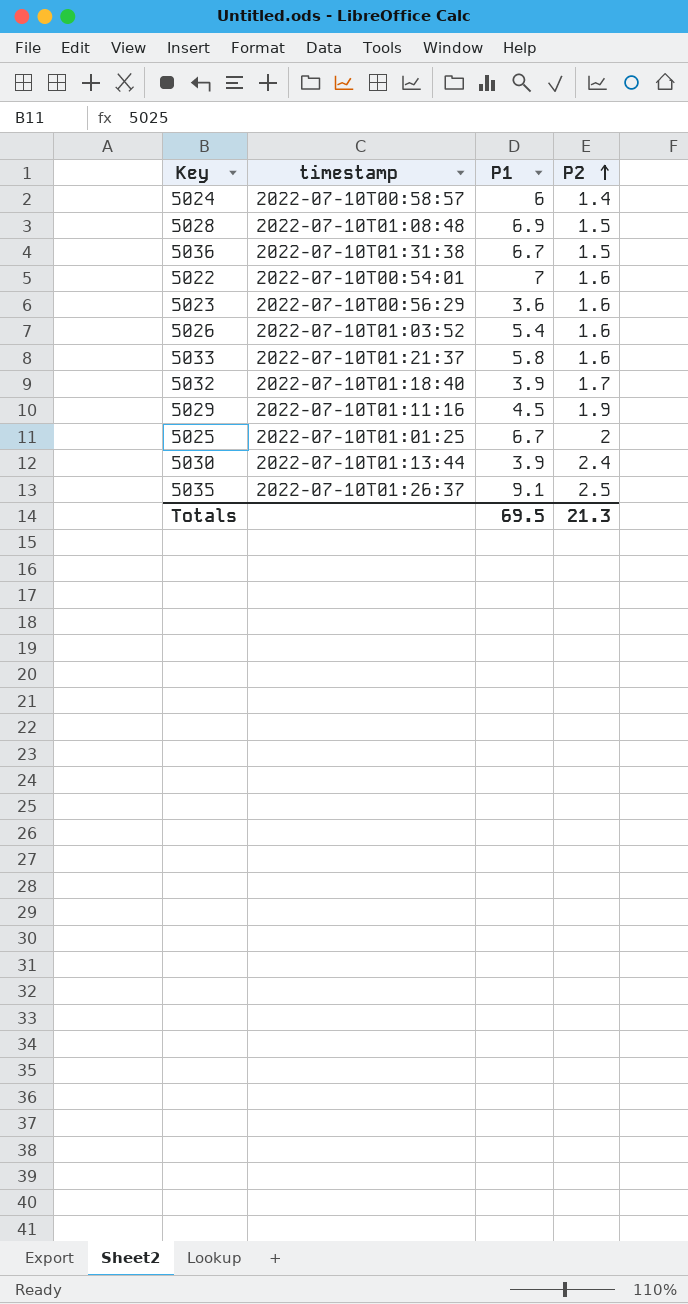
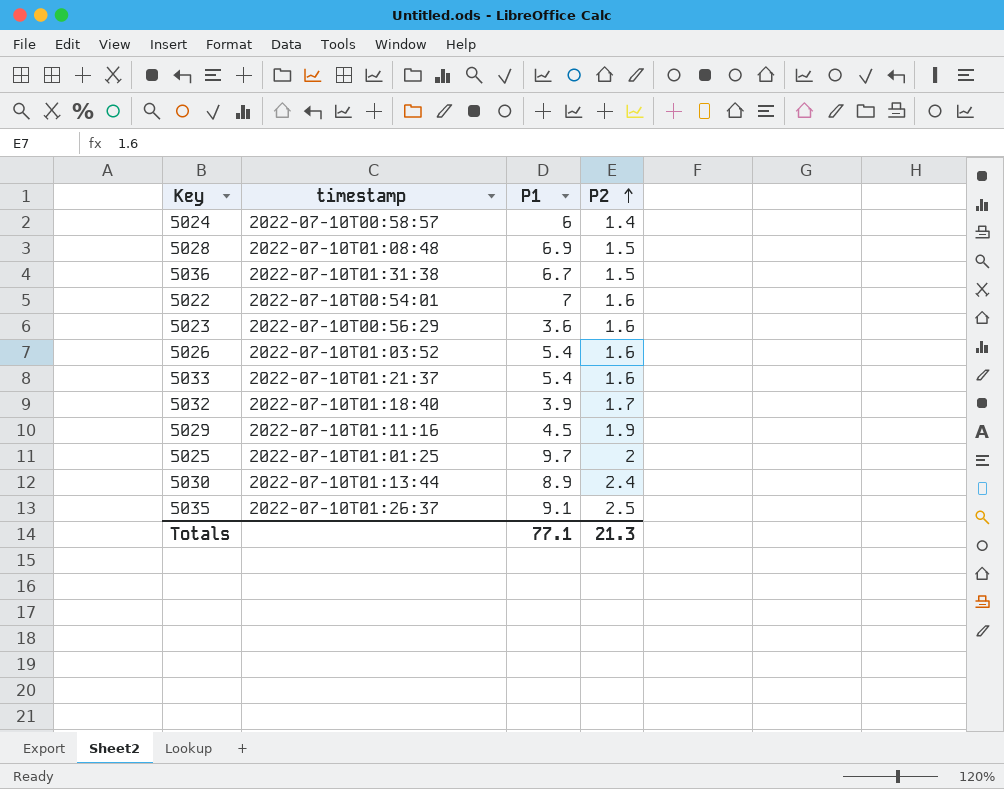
5033 | P1: 5.8 -> 5.4
5025 | P1: 6.7 -> 9.7
5030 | P1: 3.9 -> 8.9
Totals | P1: 69.5 -> 77.1

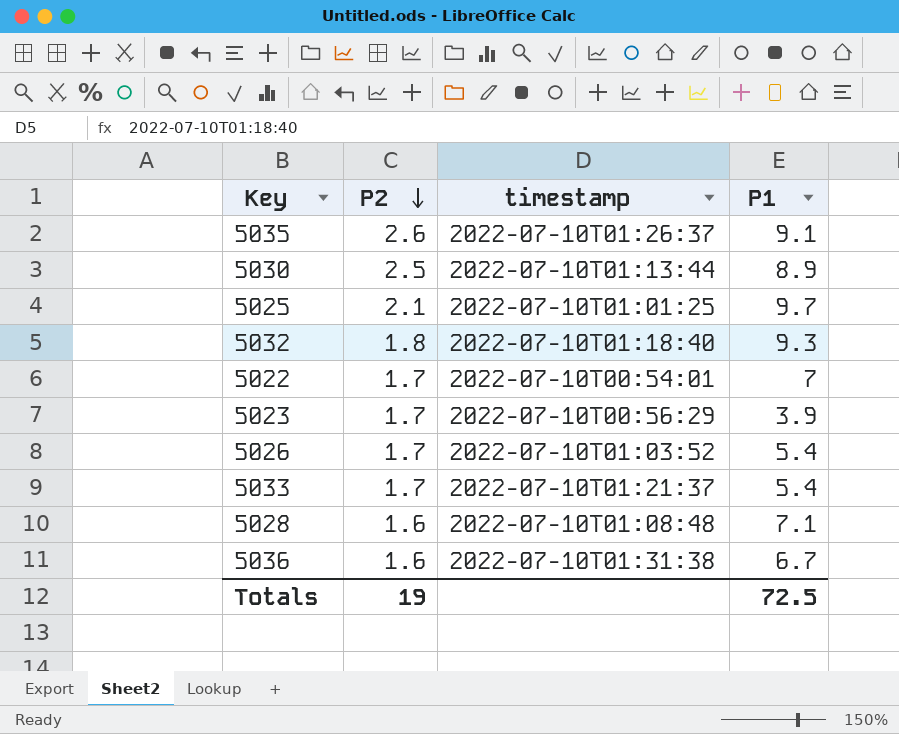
row order: P2 ascending -> P2 descending
column P2 | position: 4 -> 2
row 5024: 2022-07-10T00:58:57 | 6 | 1.4 -> none
row 5029: 2022-07-10T01:11:16 | 4.5 | 1.9 -> none
5035 | P2: 2.5 -> 2.6
5030 | P2: 2.4 -> 2.5
5025 | P2: 2 -> 2.1
5032 | P2: 1.7 -> 1.8
5032 | P1: 3.9 -> 9.3
5022 | P2: 1.6 -> 1.7
5023 | P2: 1.6 -> 1.7
5023 | P1: 3.6 -> 3.9
5026 | P2: 1.6 -> 1.7
5033 | P2: 1.6 -> 1.7
5028 | P2: 1.5 -> 1.6
5028 | P1: 6.9 -> 7.1
5036 | P2: 1.5 -> 1.6
Totals | P2: 21.3 -> 19
Totals | P1: 77.1 -> 72.5

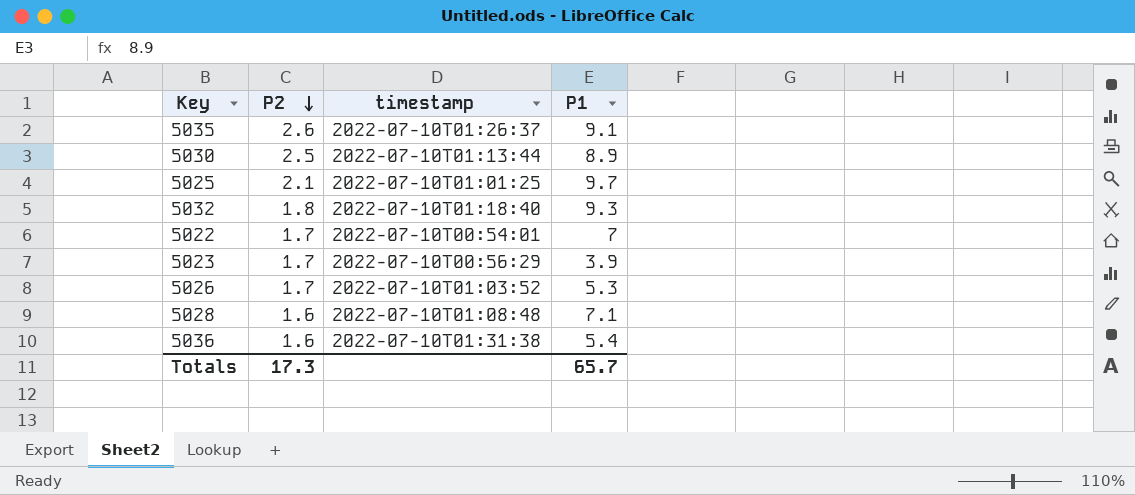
row 5033: 1.7 | 2022-07-10T01:21:37 | 5.4 -> none
5026 | P1: 5.4 -> 5.3
5036 | P1: 6.7 -> 5.4
Totals | P2: 19 -> 17.3
Totals | P1: 72.5 -> 65.7

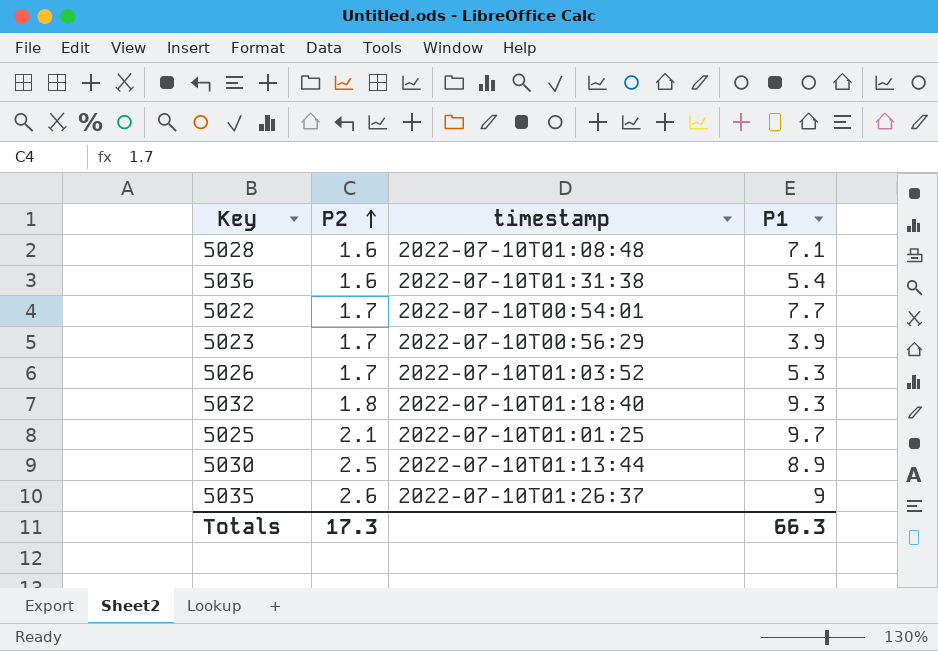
row order: P2 descending -> P2 ascending
5022 | P1: 7 -> 7.7
5035 | P1: 9.1 -> 9
Totals | P1: 65.7 -> 66.3

